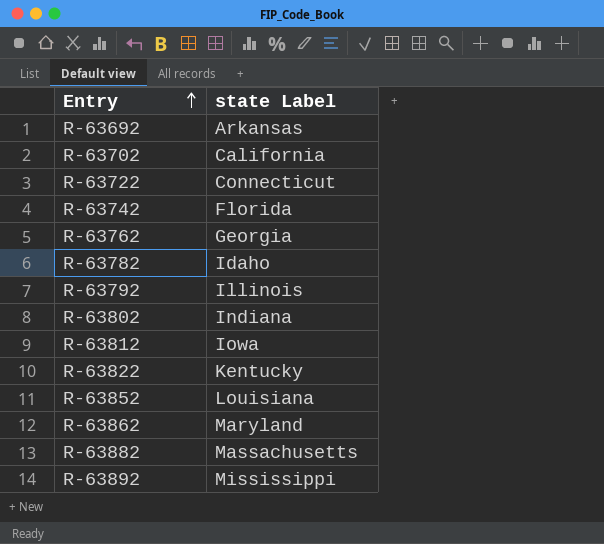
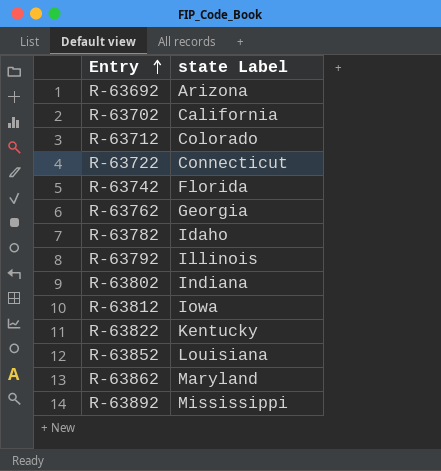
row R-63882: Massachusetts -> none
R-63692 | state Label: Arkansas -> Arizona
row R-63712: none -> Colorado

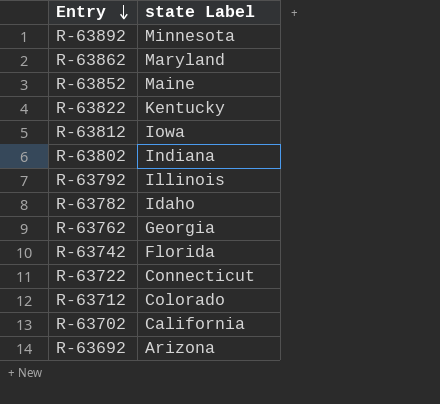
row order: Entry ascending -> Entry descending
R-63892 | state Label: Mississippi -> Minnesota
R-63852 | state Label: Louisiana -> Maine

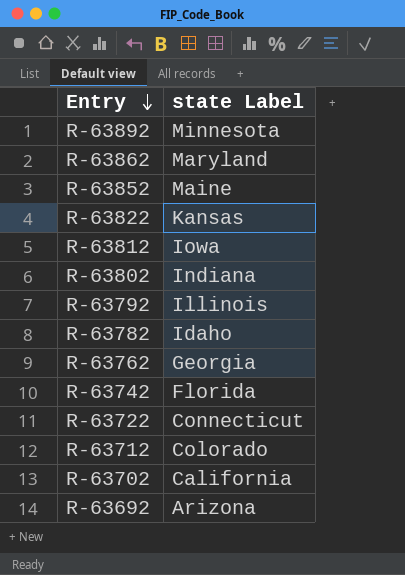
R-63822 | state Label: Kentucky -> Kansas

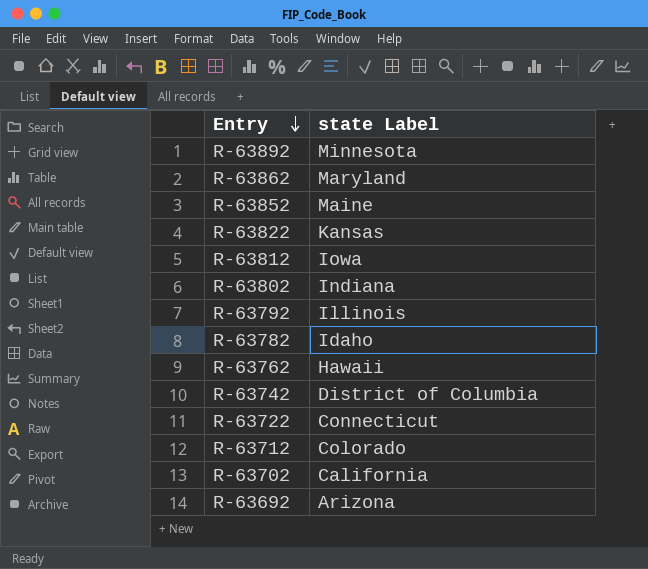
R-63762 | state Label: Georgia -> Hawaii
R-63742 | state Label: Florida -> District of Columbia

